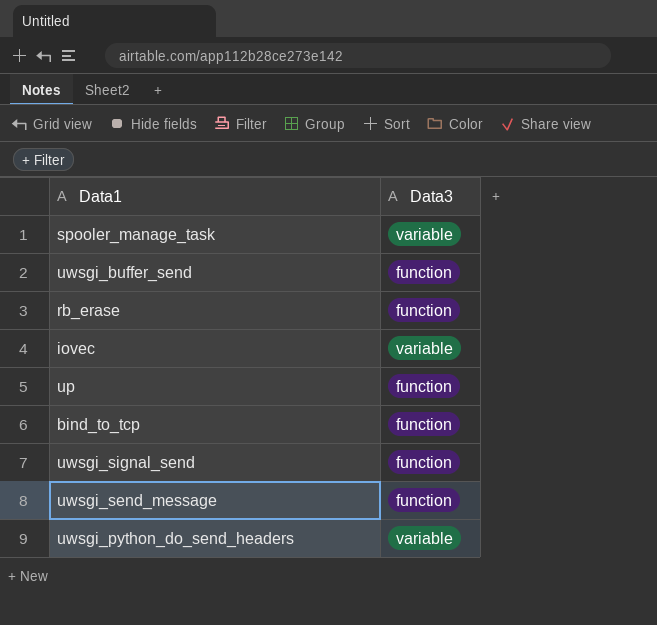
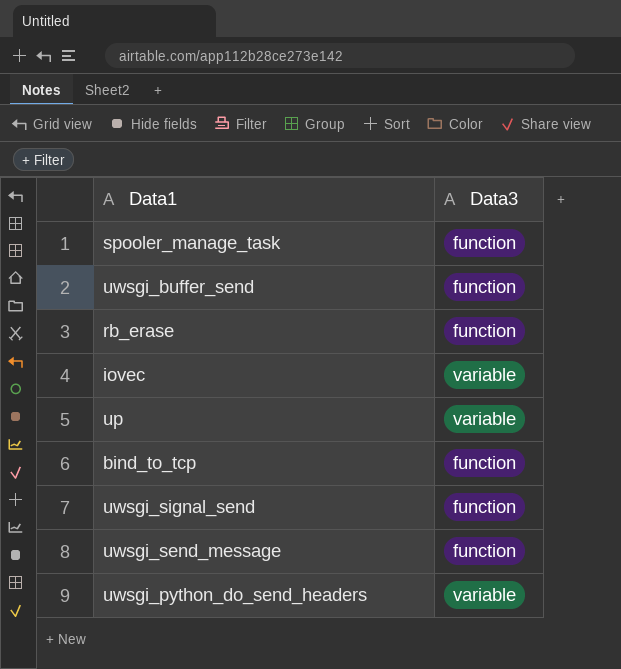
spooler_manage_task | Data3: variable -> function
up | Data3: function -> variable

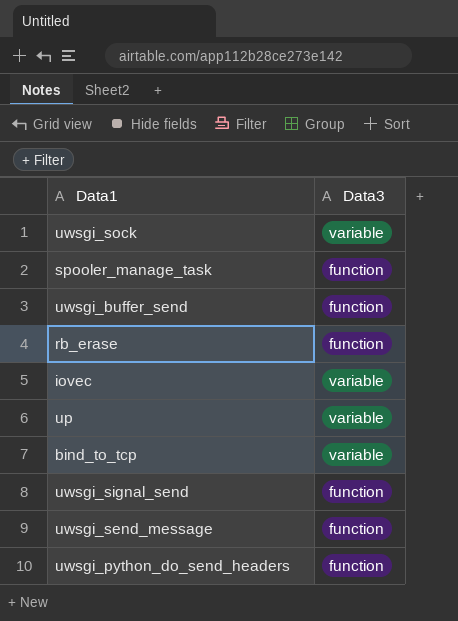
row uwsgi_sock: none -> variable
bind_to_tcp | Data3: function -> variable
uwsgi_python_do_send_headers | Data3: variable -> function

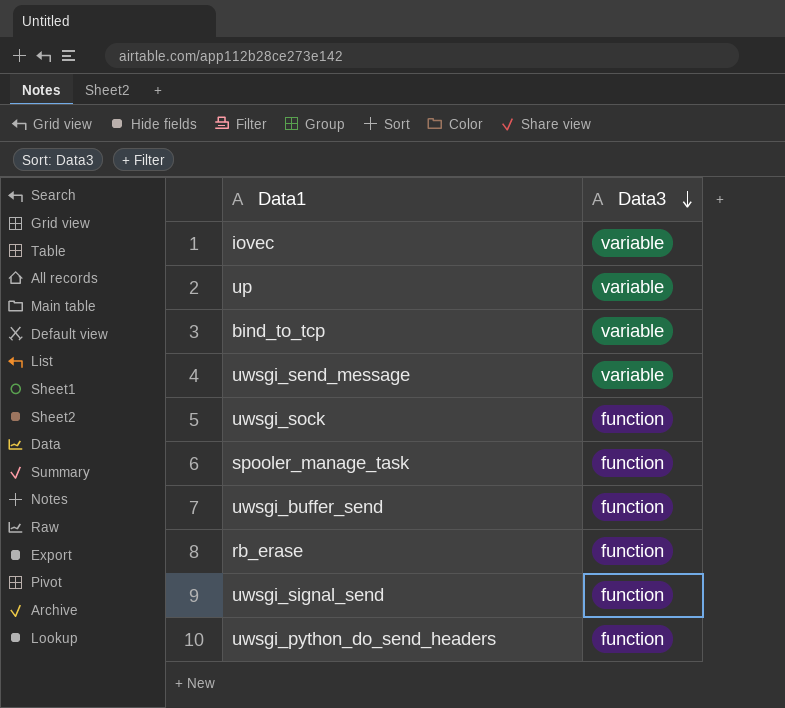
row order: none -> Data3 descending
uwsgi_send_message | Data3: function -> variable
uwsgi_sock | Data3: variable -> function

